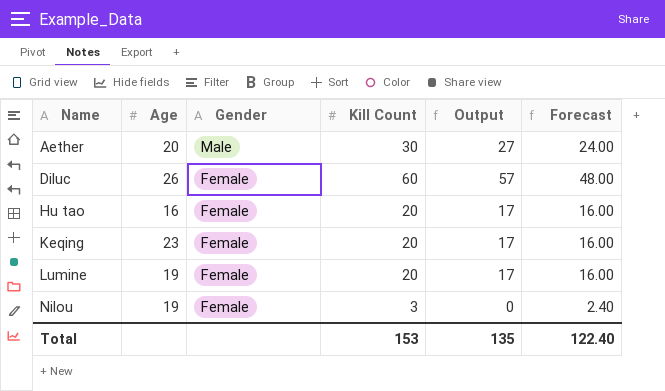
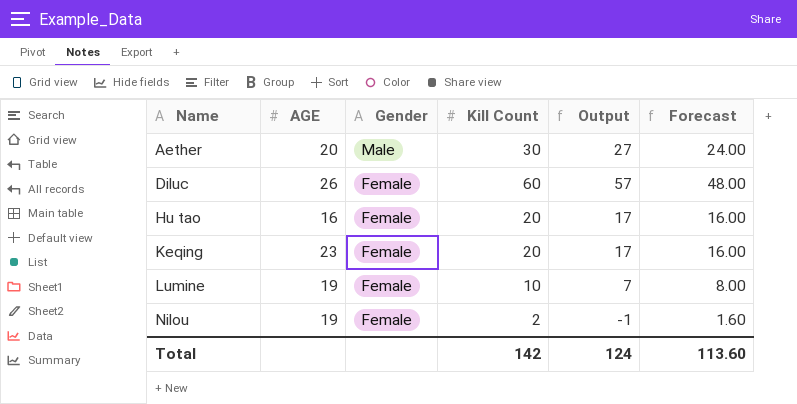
column name: Age -> AGE
Lumine | Kill Count: 20 -> 10
Lumine | Output: 17 -> 7
Lumine | Forecast: 16.00 -> 8.00
Nilou | Kill Count: 3 -> 2
Nilou | Output: 0 -> -1
Nilou | Forecast: 2.40 -> 1.60
Total | Kill Count: 153 -> 142
Total | Output: 135 -> 124
Total | Forecast: 122.40 -> 113.60

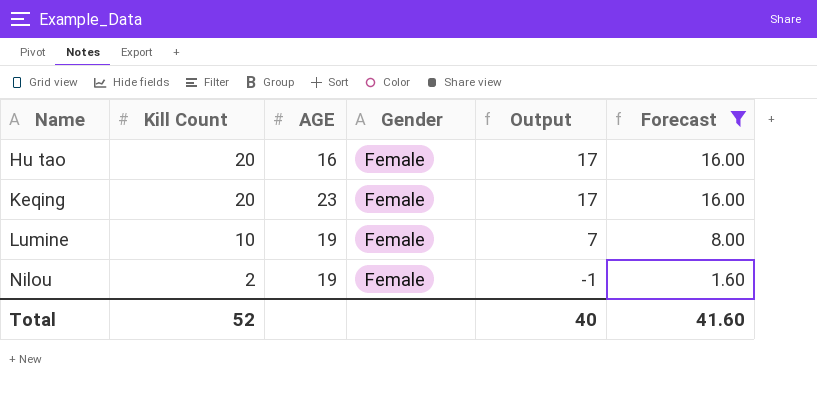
filter: none -> Forecast <= 16.00
column Kill Count | position: 4 -> 2
Total | Kill Count: 142 -> 52
Total | Output: 124 -> 40
Total | Forecast: 113.60 -> 41.60

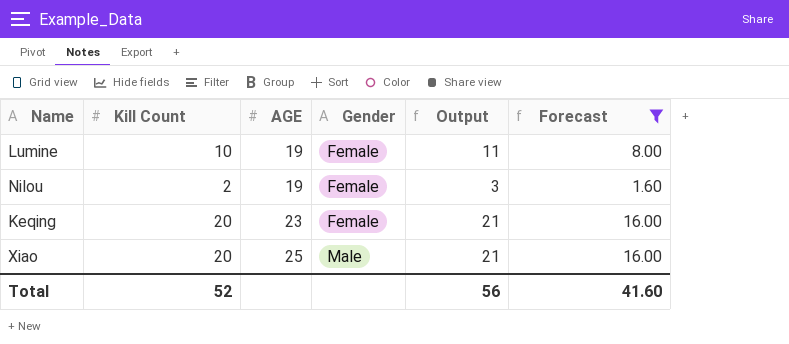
row order: Name ascending -> AGE ascending
column Output | formula: [Kill Count] - 3 -> [Kill Count] + 1
row Hu tao: 20 | 16 | Female | 17 | 16.00 -> none
row Xiao: none -> 20 | 25 | Male | 21 | 16.00
Total | Output: 40 -> 56

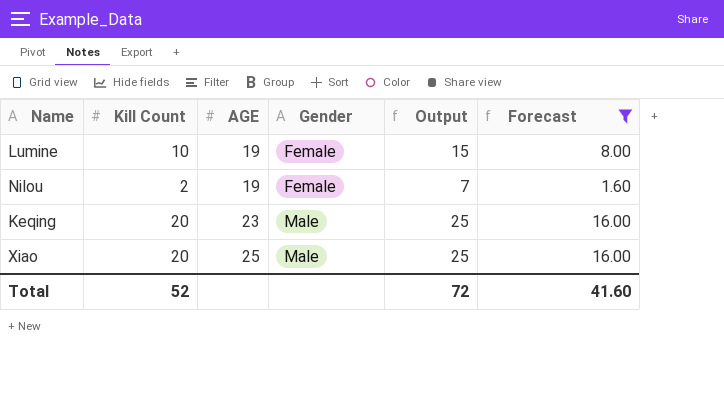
column Output | formula: [Kill Count] + 1 -> [Kill Count] + 5
Keqing | Gender: Female -> Male
Total | Output: 56 -> 72

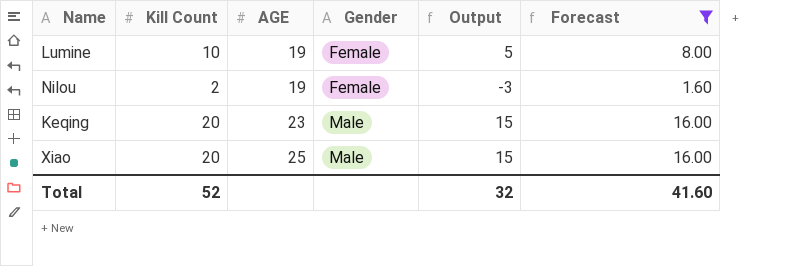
column Output | formula: [Kill Count] + 5 -> [Kill Count] - 5
Total | Output: 72 -> 32

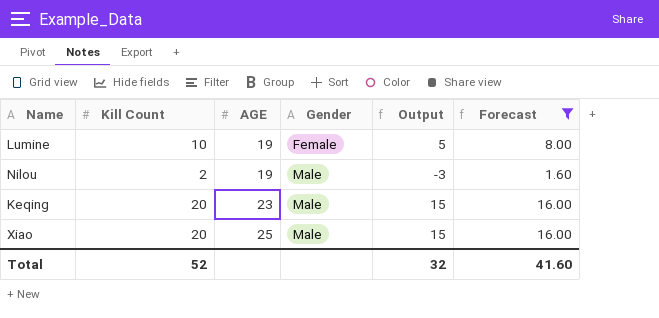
Nilou | Gender: Female -> Male

